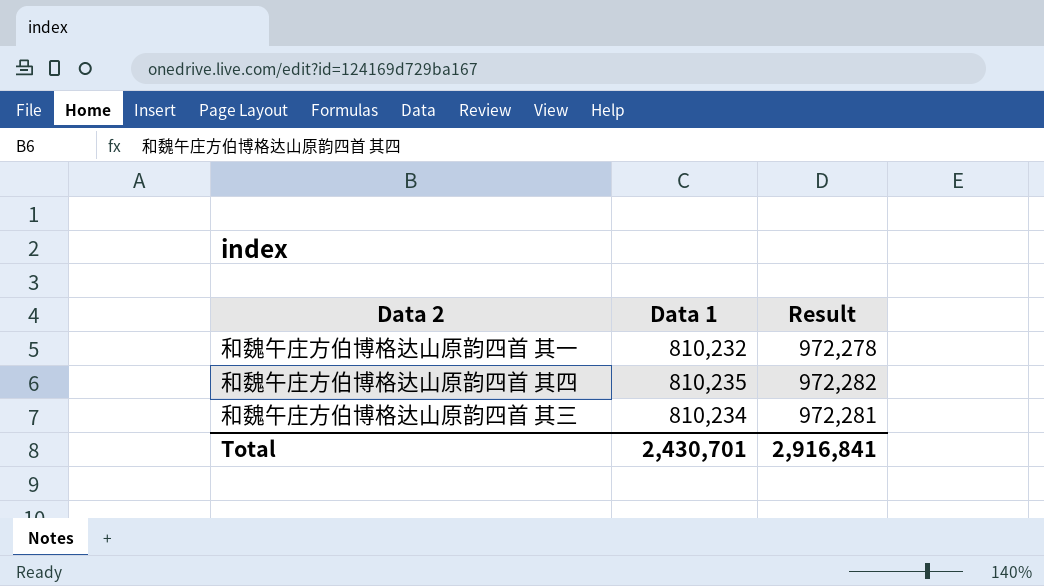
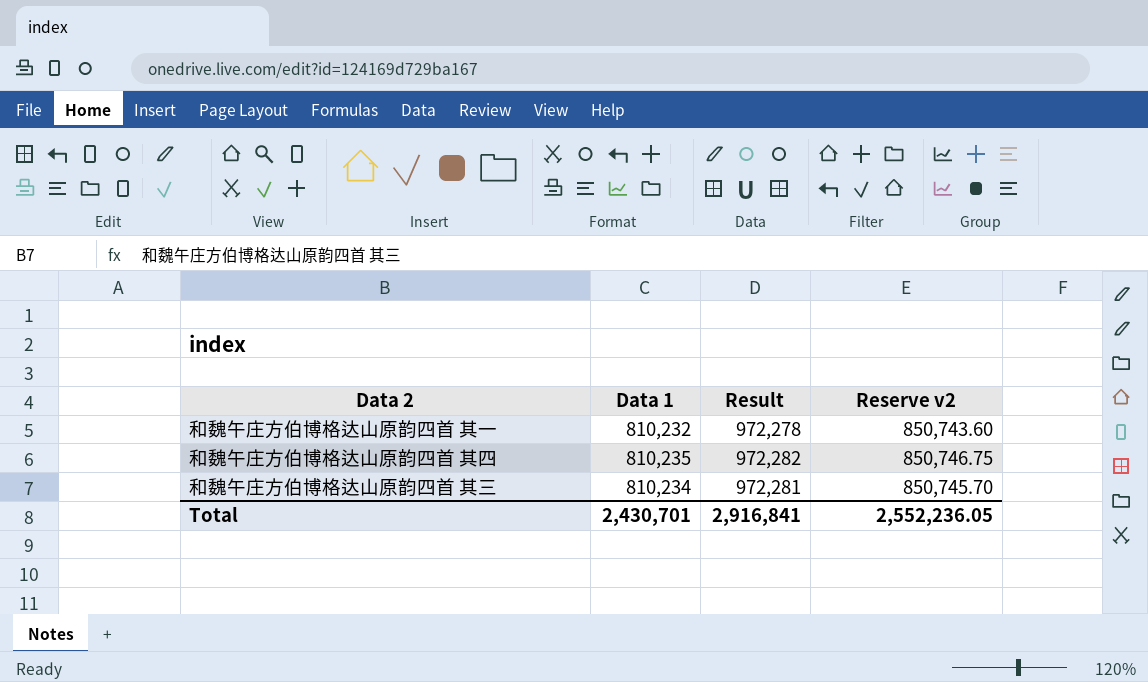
column Reserve v2 | formula: none -> [Data 1] * 1.05

